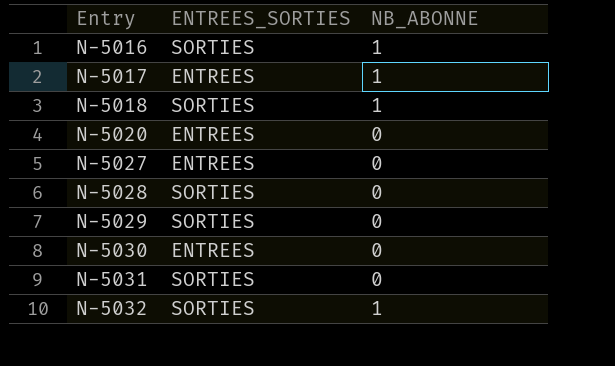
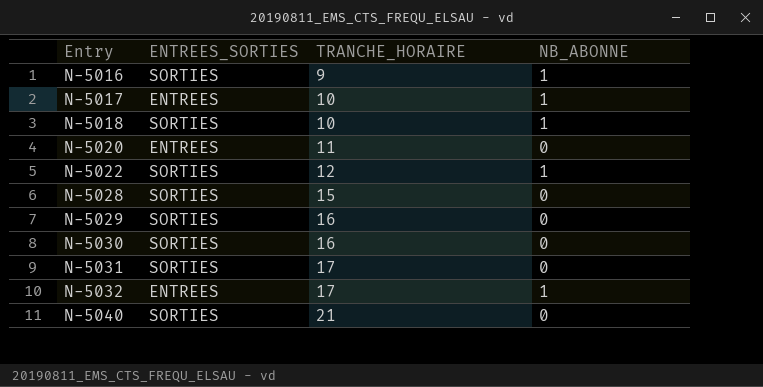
column TRANCHE_HORAIRE | position: none -> 3
row N-5027: ENTREES | 0 -> none
row N-5022: none -> SORTIES | 12 | 1
N-5030 | ENTREES_SORTIES: ENTREES -> SORTIES
N-5032 | ENTREES_SORTIES: SORTIES -> ENTREES
row N-5040: none -> SORTIES | 21 | 0

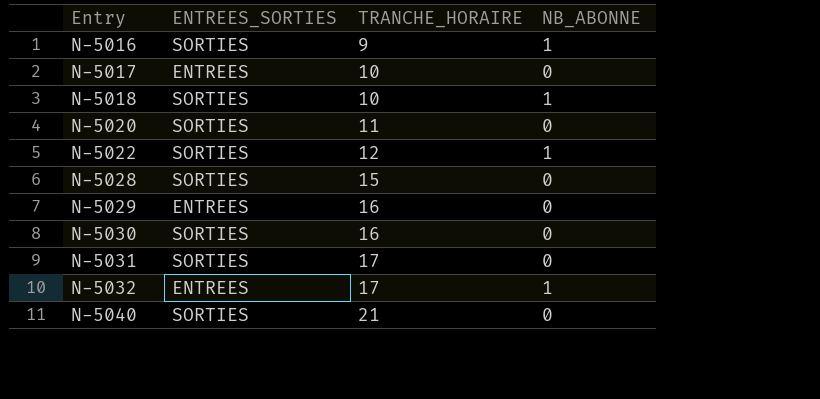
N-5017 | NB_ABONNE: 1 -> 0
N-5020 | ENTREES_SORTIES: ENTREES -> SORTIES
N-5029 | ENTREES_SORTIES: SORTIES -> ENTREES

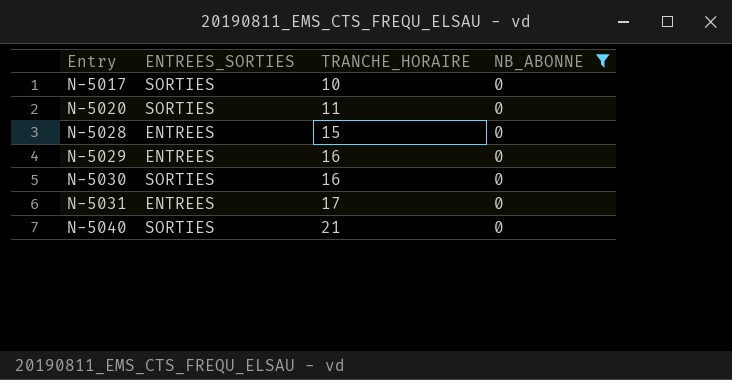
filter: none -> NB_ABONNE = 0
N-5017 | ENTREES_SORTIES: ENTREES -> SORTIES
N-5028 | ENTREES_SORTIES: SORTIES -> ENTREES
N-5031 | ENTREES_SORTIES: SORTIES -> ENTREES

